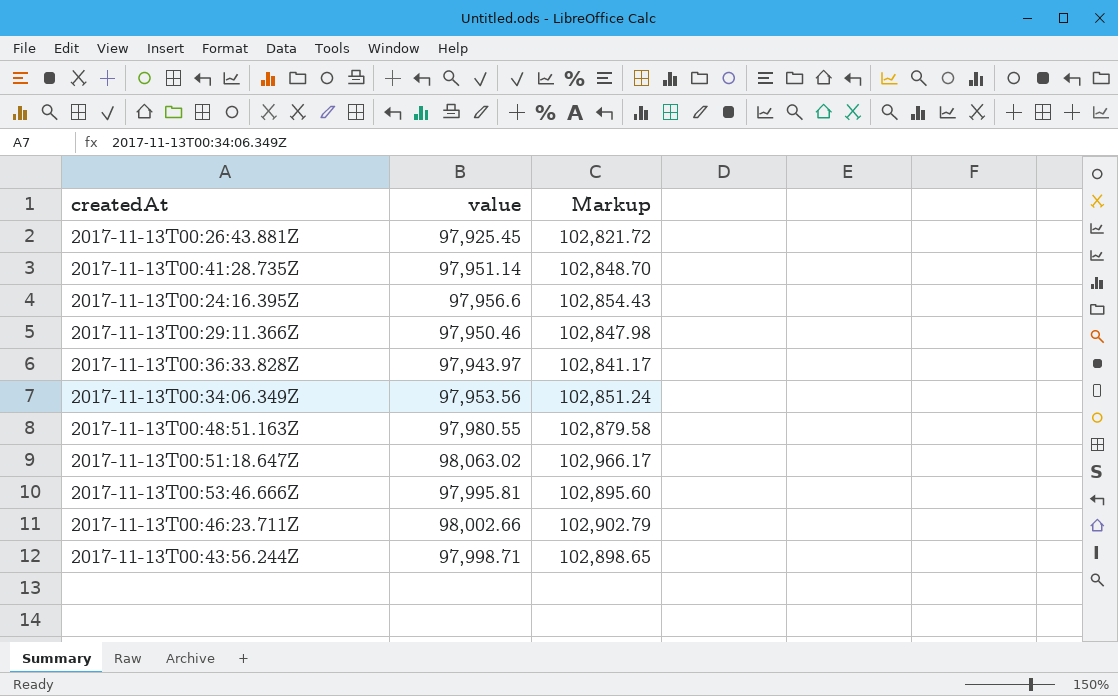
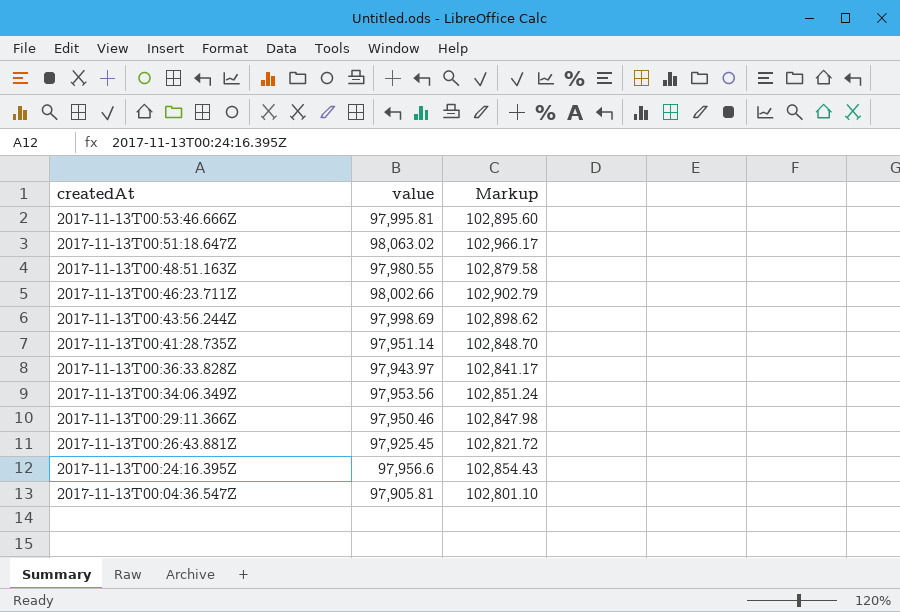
row order: none -> createdAt descending
2017-11-13T00:43:56.244Z | value: 97,998.71 -> 97,998.69
2017-11-13T00:43:56.244Z | Markup: 102,898.65 -> 102,898.62
row 2017-11-13T00:04:36.547Z: none -> 97,905.81 | 102,801.10

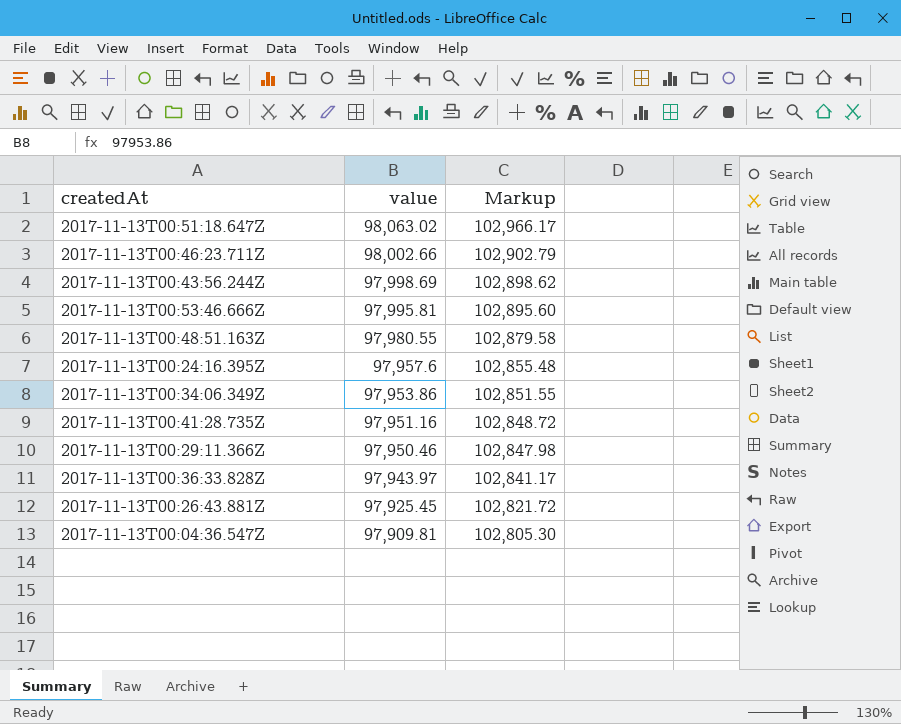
row order: createdAt descending -> value descending
2017-11-13T00:24:16.395Z | value: 97,956.6 -> 97,957.6
2017-11-13T00:24:16.395Z | Markup: 102,854.43 -> 102,855.48
2017-11-13T00:34:06.349Z | value: 97,953.56 -> 97,953.86
2017-11-13T00:34:06.349Z | Markup: 102,851.24 -> 102,851.55
2017-11-13T00:41:28.735Z | value: 97,951.14 -> 97,951.16
2017-11-13T00:41:28.735Z | Markup: 102,848.70 -> 102,848.72
2017-11-13T00:04:36.547Z | value: 97,905.81 -> 97,909.81
2017-11-13T00:04:36.547Z | Markup: 102,801.10 -> 102,805.30

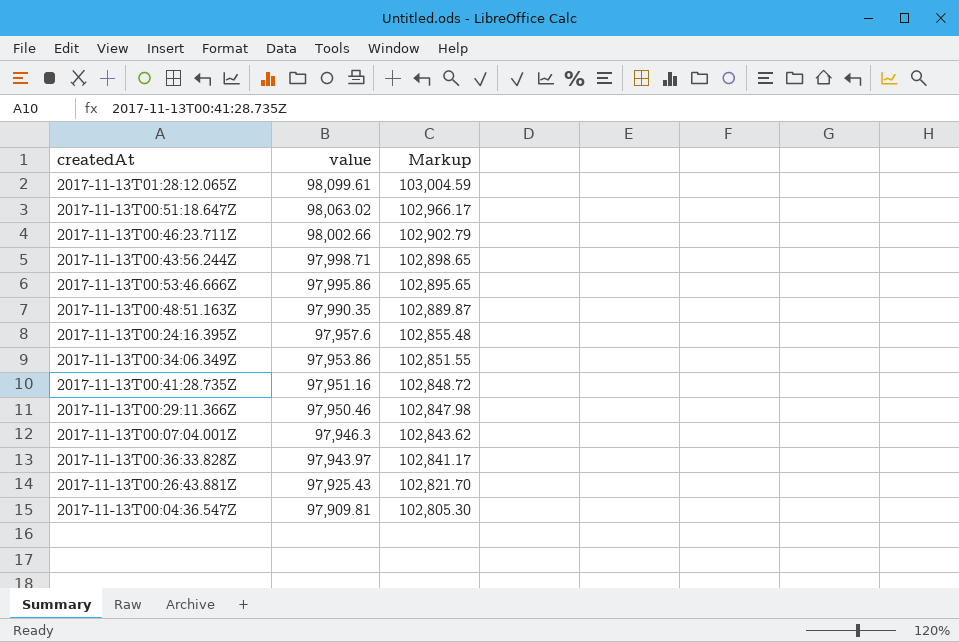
row 2017-11-13T01:28:12.065Z: none -> 98,099.61 | 103,004.59
2017-11-13T00:43:56.244Z | value: 97,998.69 -> 97,998.71
2017-11-13T00:43:56.244Z | Markup: 102,898.62 -> 102,898.65
2017-11-13T00:53:46.666Z | value: 97,995.81 -> 97,995.86
2017-11-13T00:53:46.666Z | Markup: 102,895.60 -> 102,895.65
2017-11-13T00:48:51.163Z | value: 97,980.55 -> 97,990.35
2017-11-13T00:48:51.163Z | Markup: 102,879.58 -> 102,889.87
row 2017-11-13T00:07:04.001Z: none -> 97,946.3 | 102,843.62
2017-11-13T00:26:43.881Z | value: 97,925.45 -> 97,925.43
2017-11-13T00:26:43.881Z | Markup: 102,821.72 -> 102,821.70

